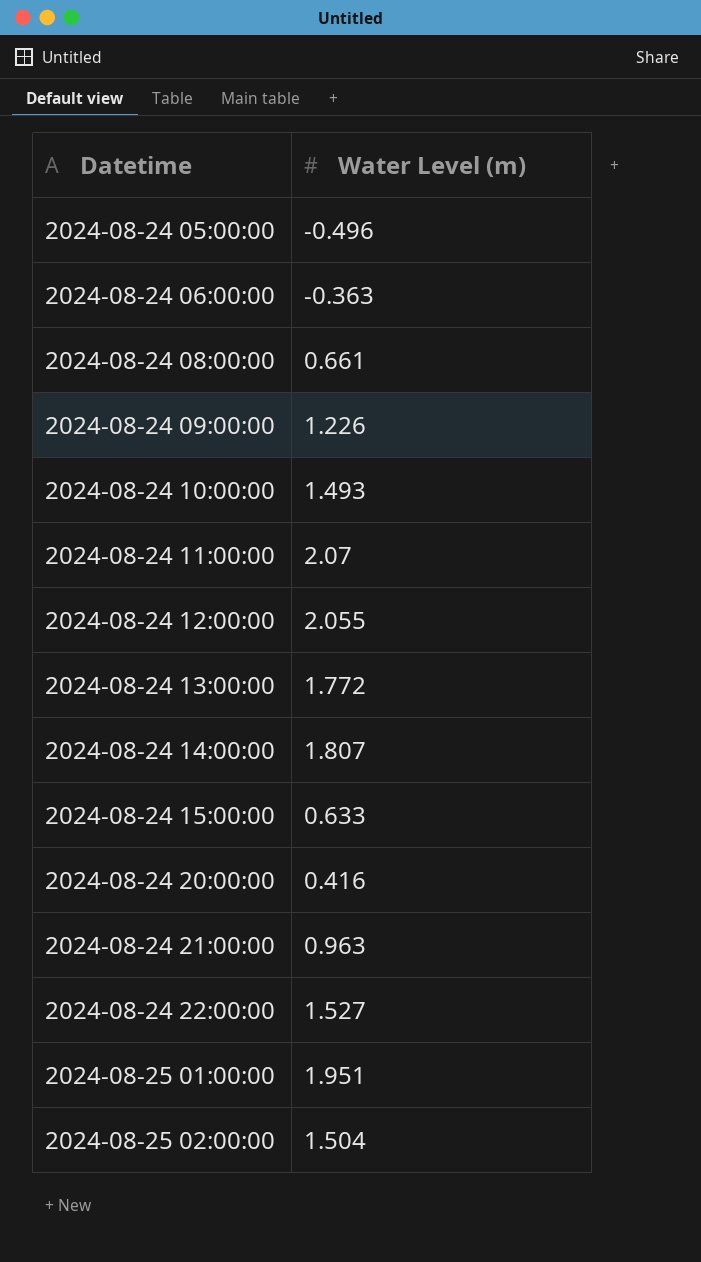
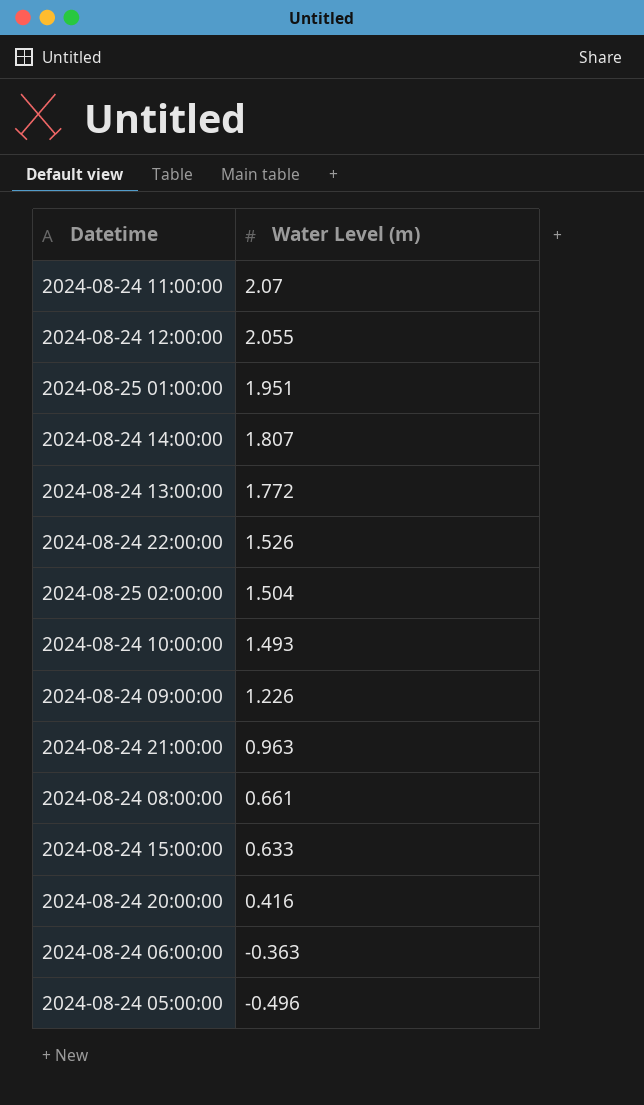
row order: Datetime ascending -> Water Level (m) descending
2024-08-24 22:00:00 | Water Level (m): 1.527 -> 1.526

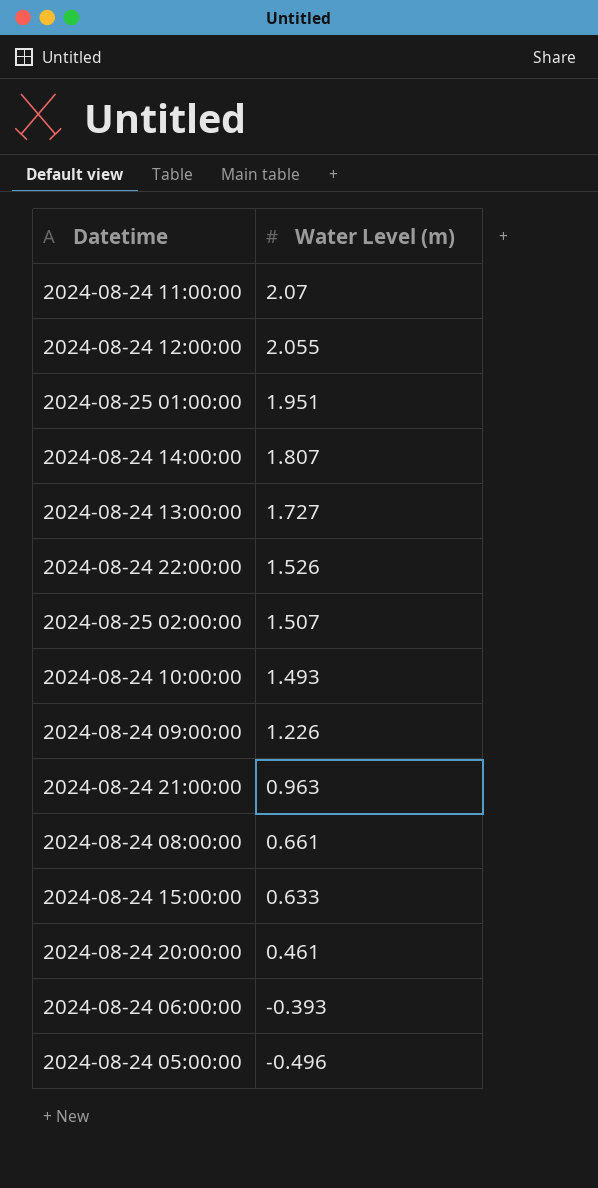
2024-08-24 13:00:00 | Water Level (m): 1.772 -> 1.727
2024-08-25 02:00:00 | Water Level (m): 1.504 -> 1.507
2024-08-24 20:00:00 | Water Level (m): 0.416 -> 0.461
2024-08-24 06:00:00 | Water Level (m): -0.363 -> -0.393

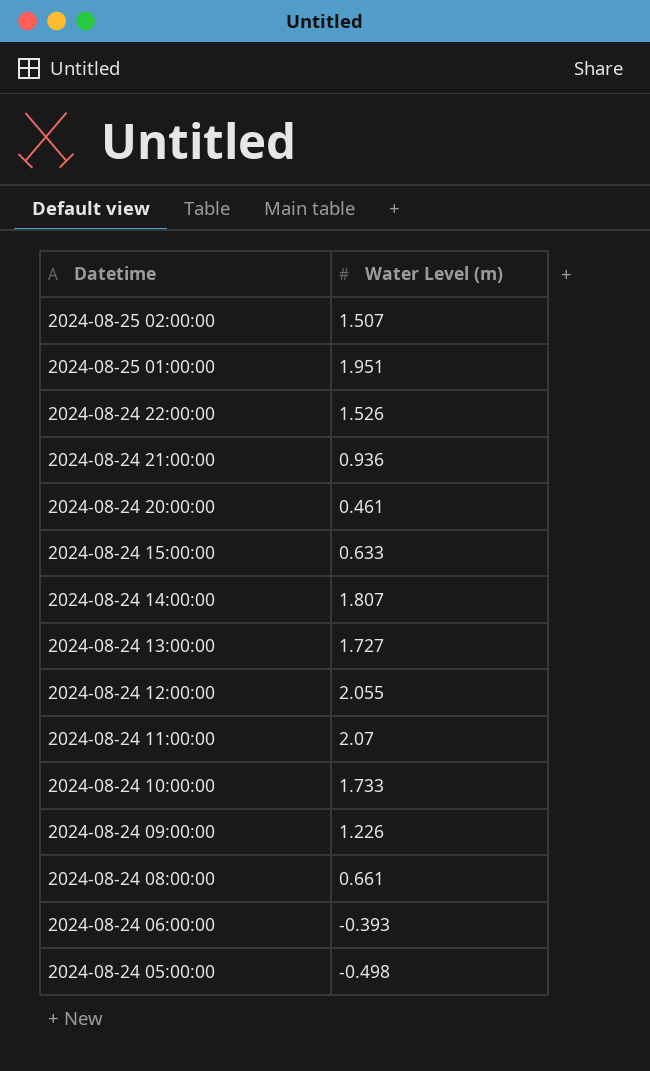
row order: Water Level (m) descending -> Datetime descending
2024-08-24 21:00:00 | Water Level (m): 0.963 -> 0.936
2024-08-24 10:00:00 | Water Level (m): 1.493 -> 1.733
2024-08-24 05:00:00 | Water Level (m): -0.496 -> -0.498

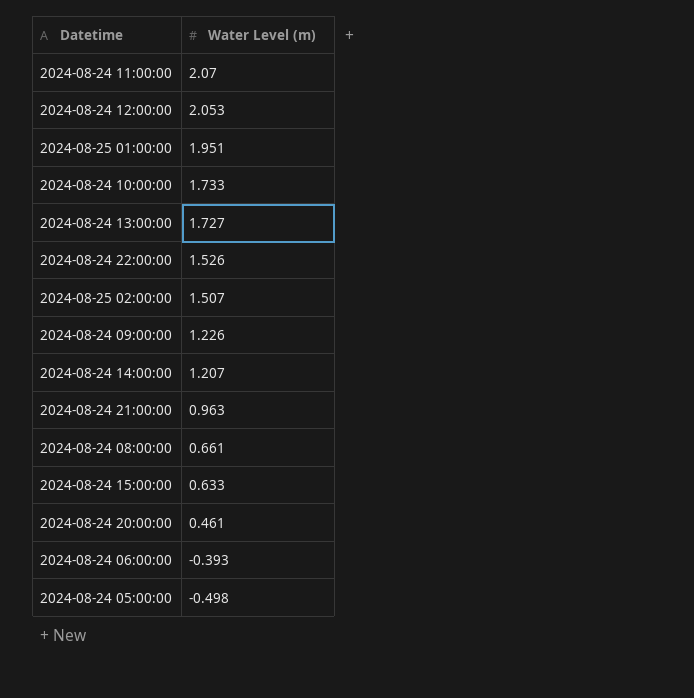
row order: Datetime descending -> Water Level (m) descending
2024-08-24 12:00:00 | Water Level (m): 2.055 -> 2.053
2024-08-24 14:00:00 | Water Level (m): 1.807 -> 1.207
2024-08-24 21:00:00 | Water Level (m): 0.936 -> 0.963

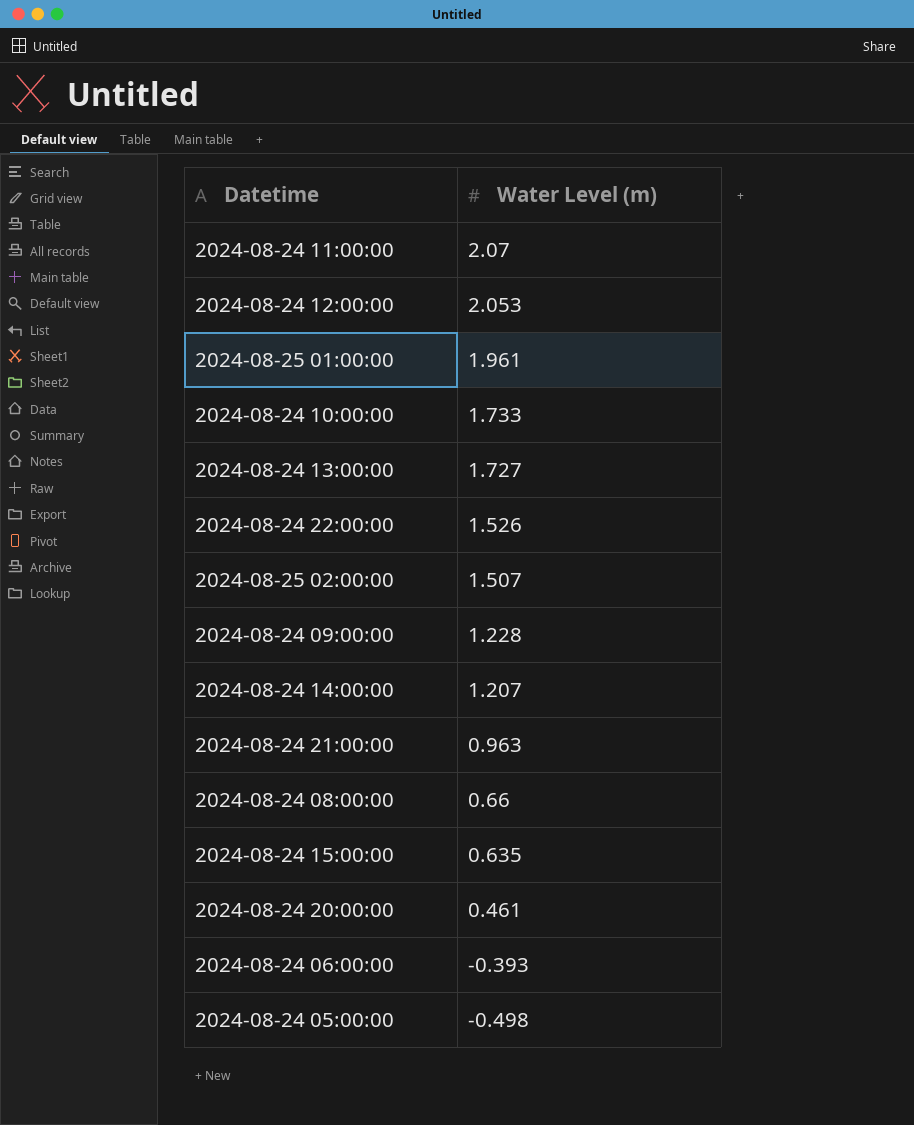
2024-08-25 01:00:00 | Water Level (m): 1.951 -> 1.961
2024-08-24 09:00:00 | Water Level (m): 1.226 -> 1.228
2024-08-24 08:00:00 | Water Level (m): 0.661 -> 0.66
2024-08-24 15:00:00 | Water Level (m): 0.633 -> 0.635

